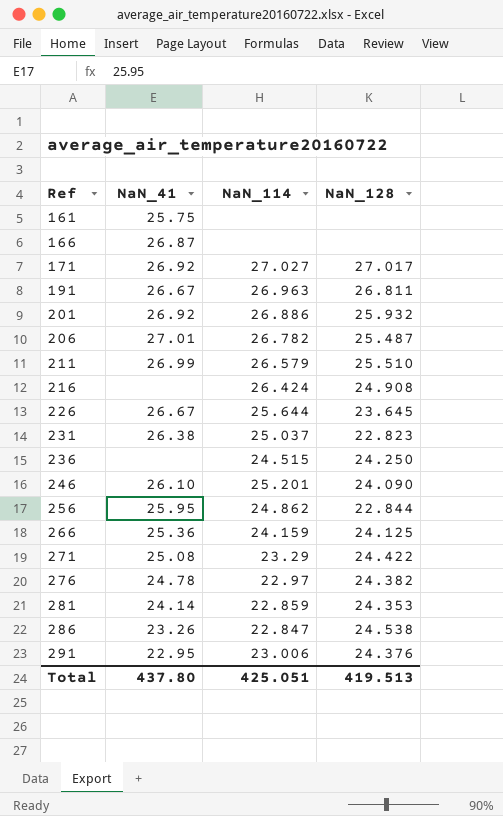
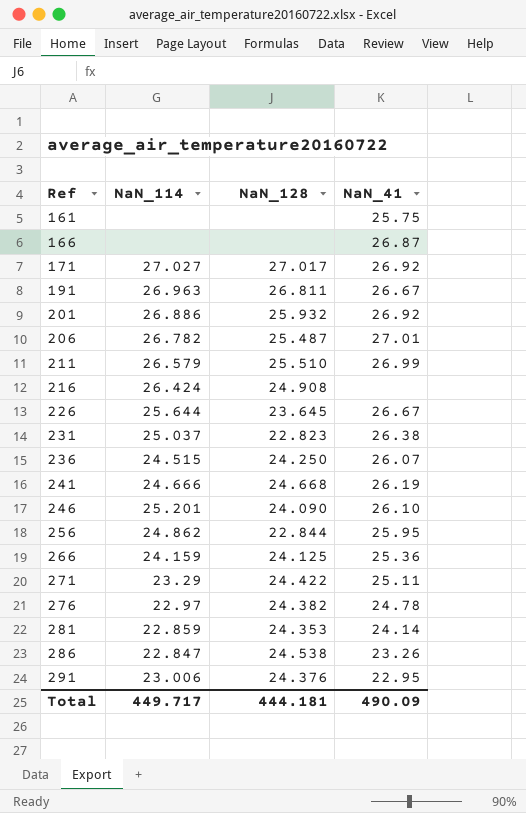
column NaN_41 | position: 2 -> 4
236 | NaN_41: none -> 26.07
row 241: none -> 24.666 | 24.668 | 26.19
271 | NaN_41: 25.08 -> 25.11
Total | NaN_114: 425.051 -> 449.717
Total | NaN_128: 419.513 -> 444.181
Total | NaN_41: 437.80 -> 490.09

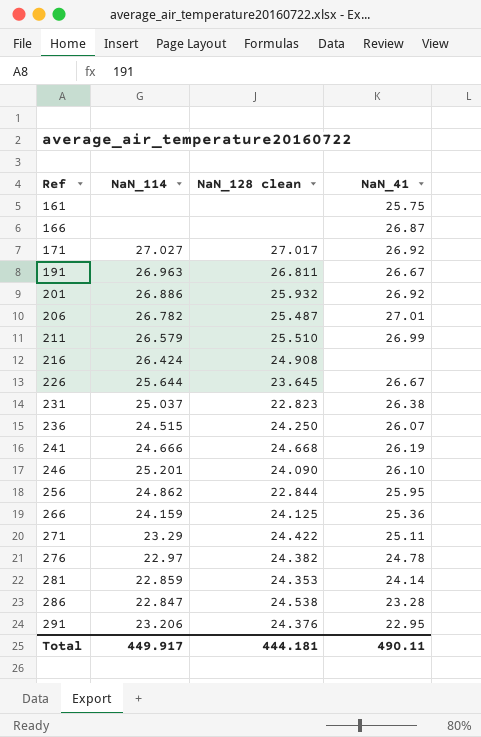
column name: NaN_128 -> NaN_128 clean
286 | NaN_41: 23.26 -> 23.28
291 | NaN_114: 23.006 -> 23.206
Total | NaN_114: 449.717 -> 449.917
Total | NaN_41: 490.09 -> 490.11

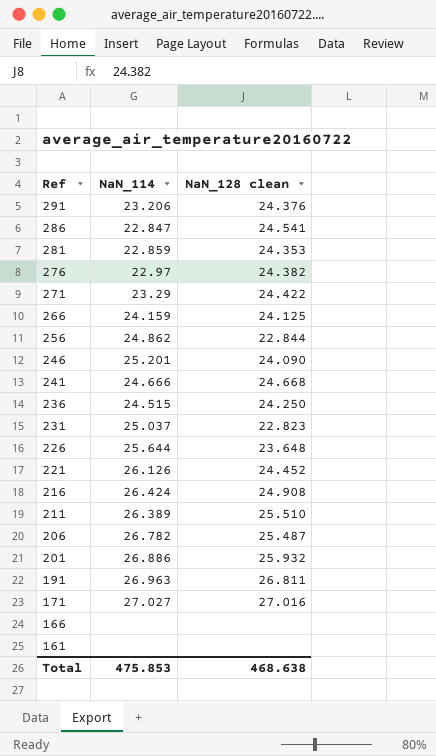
row order: Ref ascending -> Ref descending
column NaN_41 | position: 4 -> none
286 | NaN_128 clean: 24.538 -> 24.541
226 | NaN_128 clean: 23.645 -> 23.648
row 221: none -> 26.126 | 24.452
211 | NaN_114: 26.579 -> 26.389
171 | NaN_128 clean: 27.017 -> 27.016
Total | NaN_114: 449.917 -> 475.853
Total | NaN_128 clean: 444.181 -> 468.638

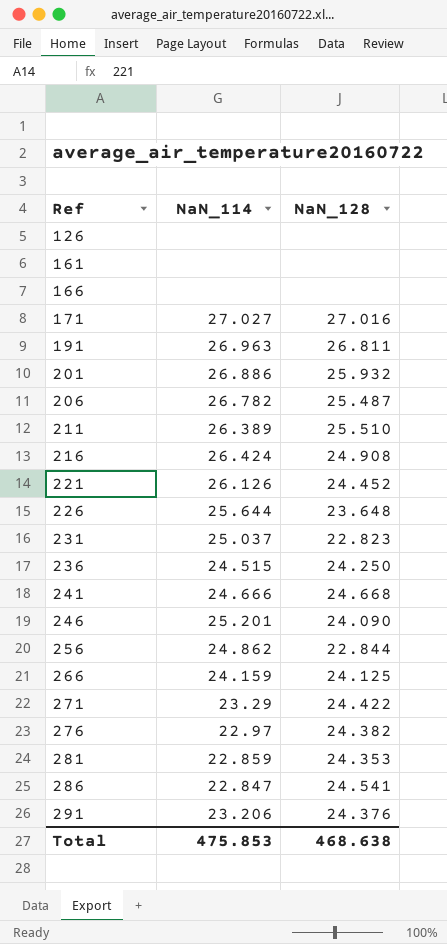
row order: Ref descending -> Ref ascending
column name: NaN_128 clean -> NaN_128
row 126: none -> none | none

